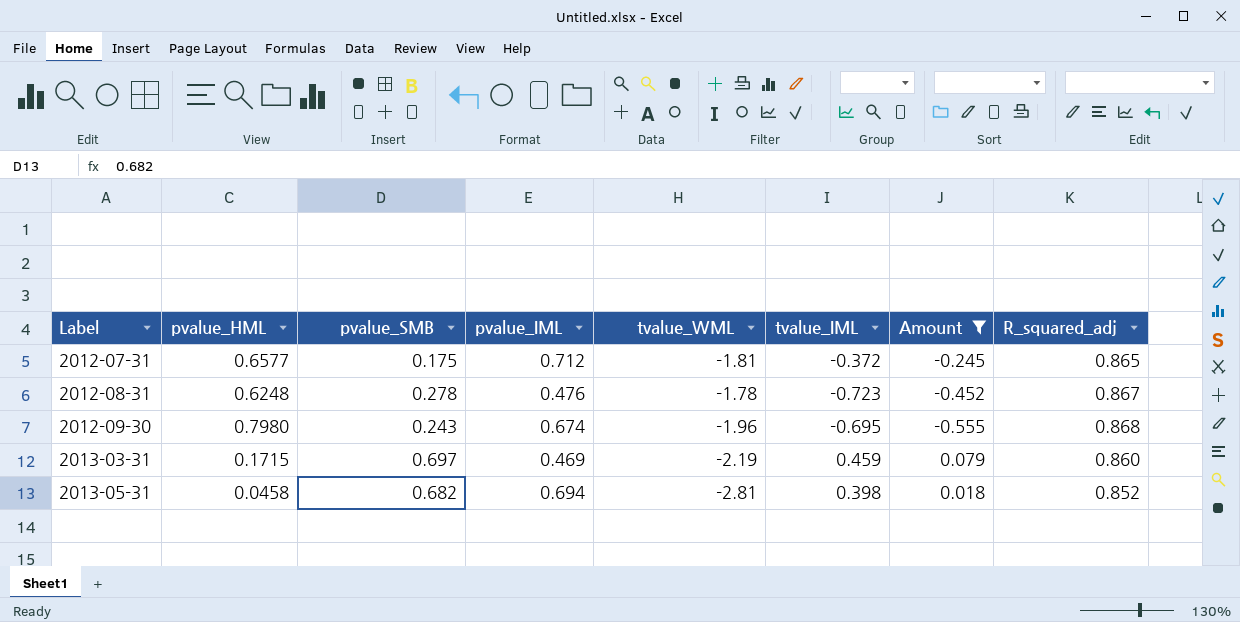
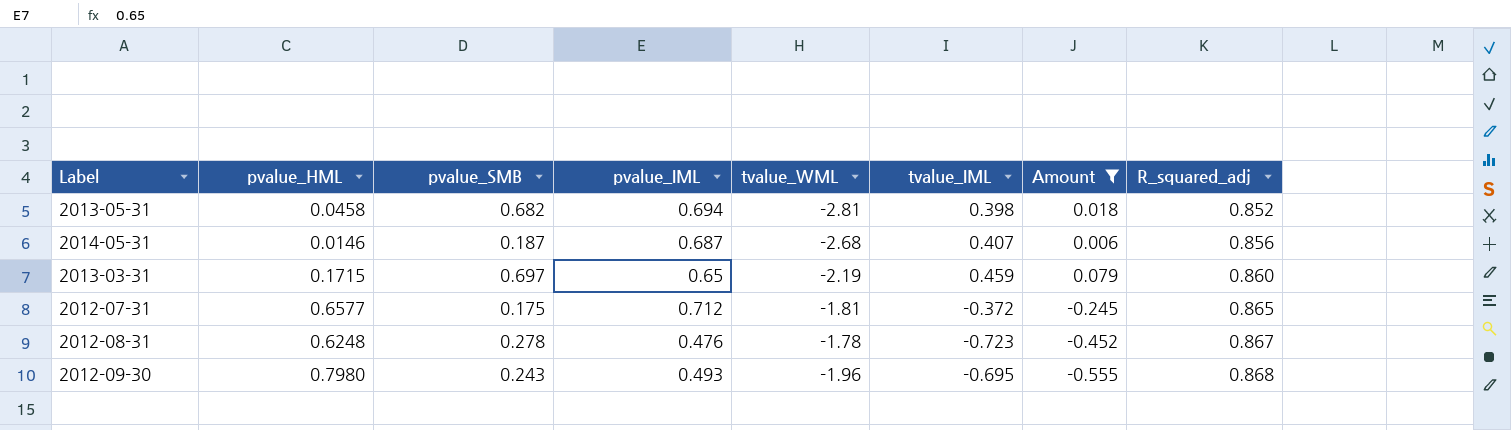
row order: Label ascending -> R_squared_adj ascending
row 2014-05-31: none -> 0.0146 | 0.187 | 0.687 | -2.68 | 0.407 | 0.006 | 0.856
2013-03-31 | pvalue_IML: 0.469 -> 0.65
2012-09-30 | pvalue_IML: 0.674 -> 0.493

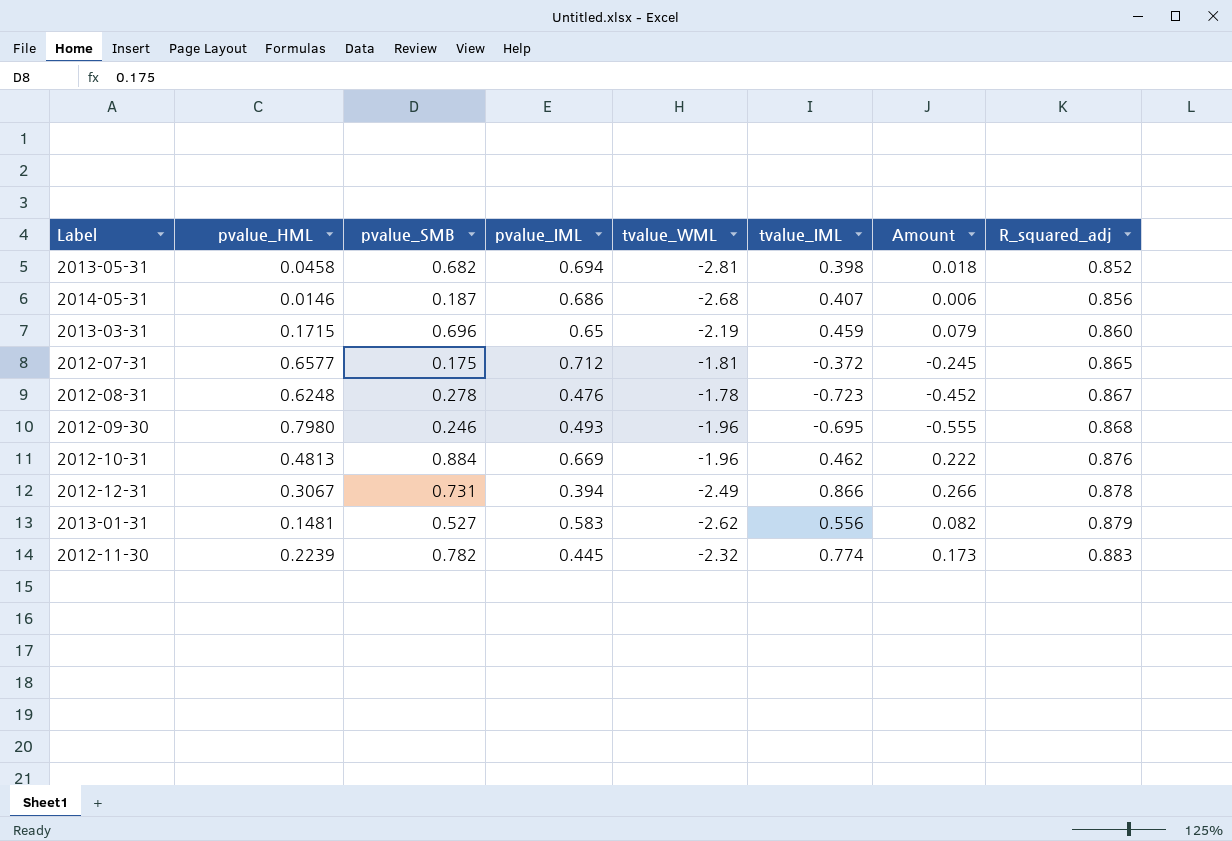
filter: Amount <= 0.079 -> none
2014-05-31 | pvalue_IML: 0.687 -> 0.686
2013-03-31 | pvalue_SMB: 0.697 -> 0.696
2012-09-30 | pvalue_SMB: 0.243 -> 0.246

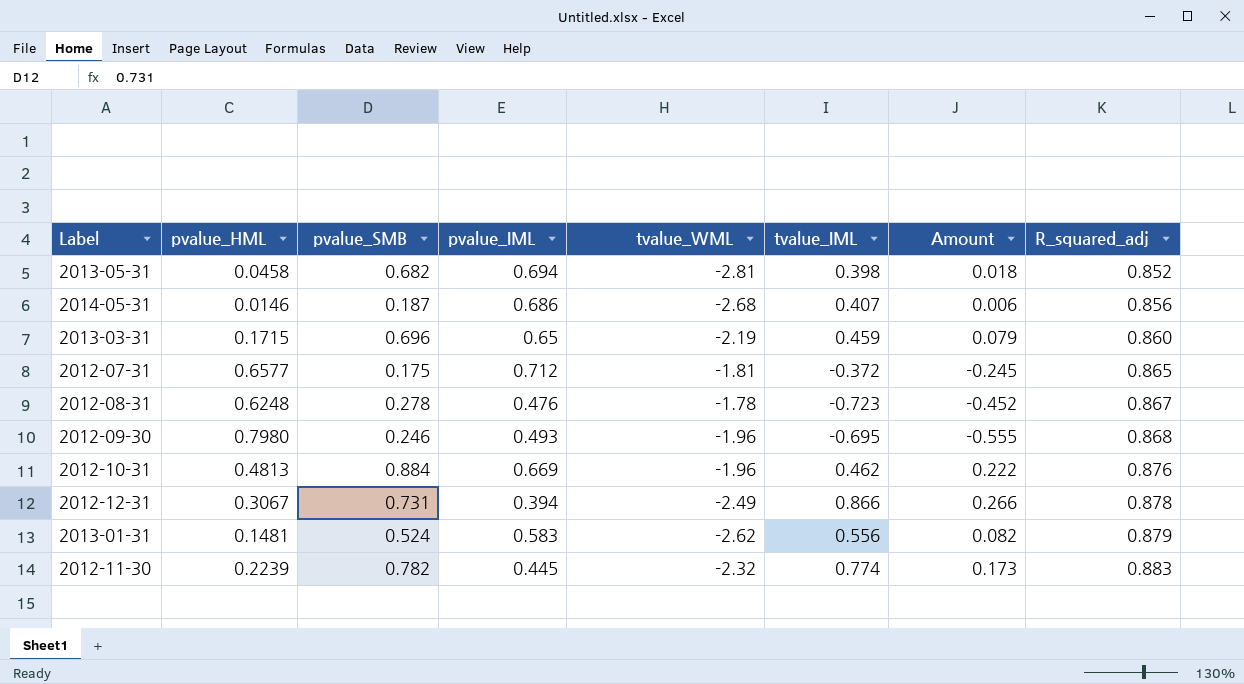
2013-01-31 | pvalue_SMB: 0.527 -> 0.524

